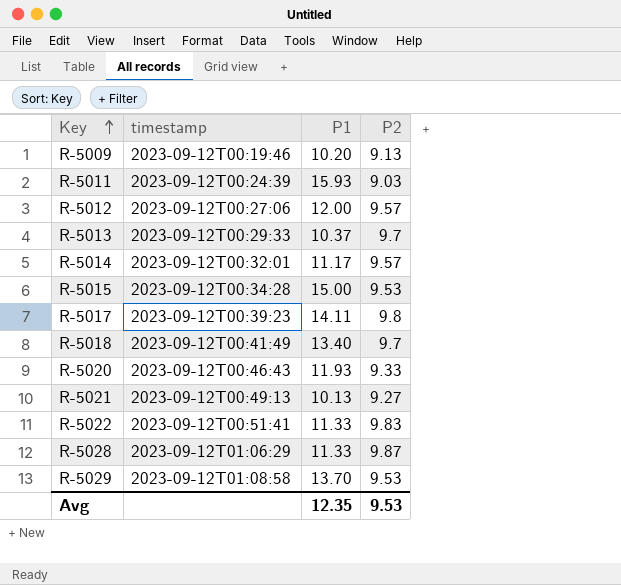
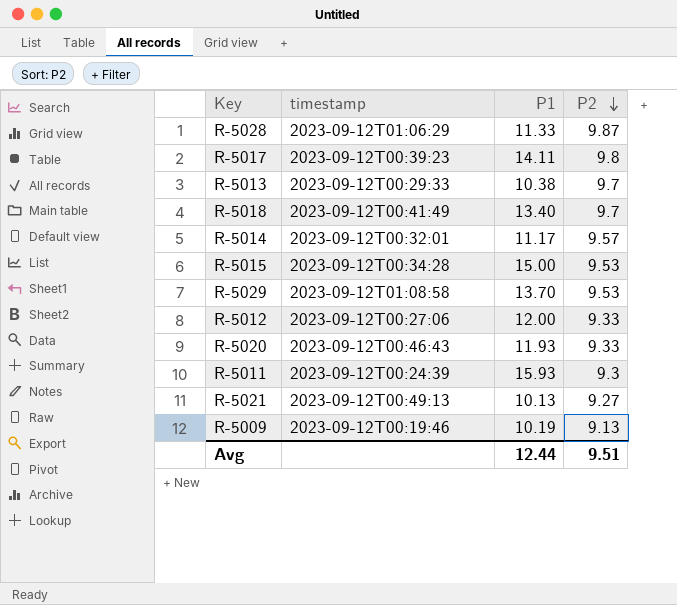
row order: Key ascending -> P2 descending
row R-5022: 2023-09-12T00:51:41 | 11.33 | 9.83 -> none
R-5013 | P1: 10.37 -> 10.38
R-5012 | P2: 9.57 -> 9.33
R-5011 | P2: 9.03 -> 9.3
R-5009 | P1: 10.20 -> 10.19
Avg | P1: 12.35 -> 12.44
Avg | P2: 9.53 -> 9.51

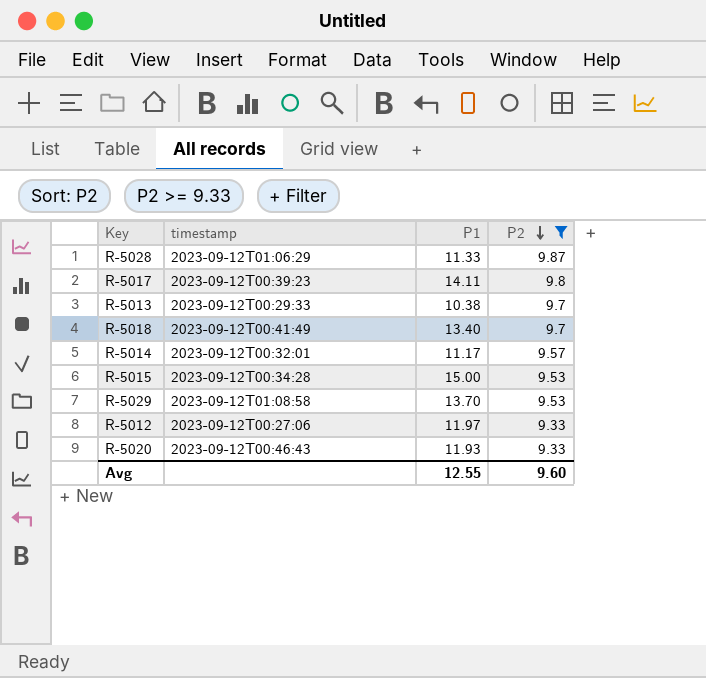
filter: none -> P2 >= 9.33
R-5012 | P1: 12.00 -> 11.97
Avg | P1: 12.44 -> 12.55
Avg | P2: 9.51 -> 9.60

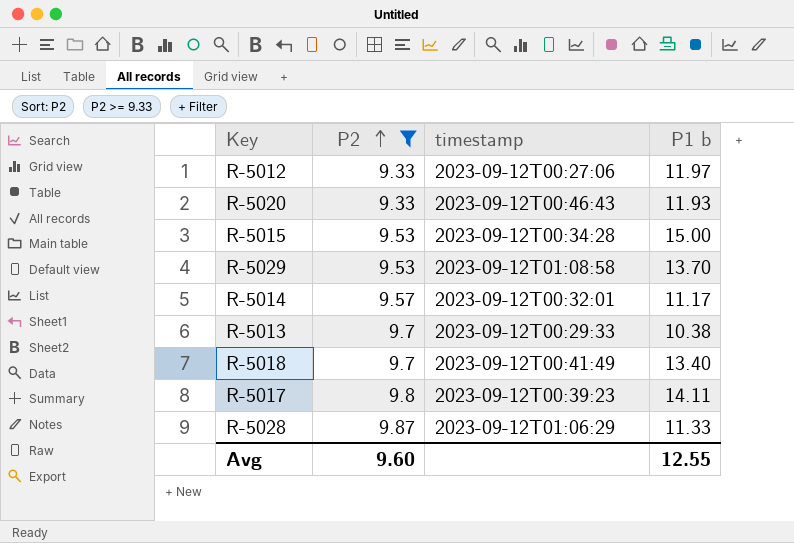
row order: P2 descending -> P2 ascending
column P2 | position: 4 -> 2
column name: P1 -> P1 b

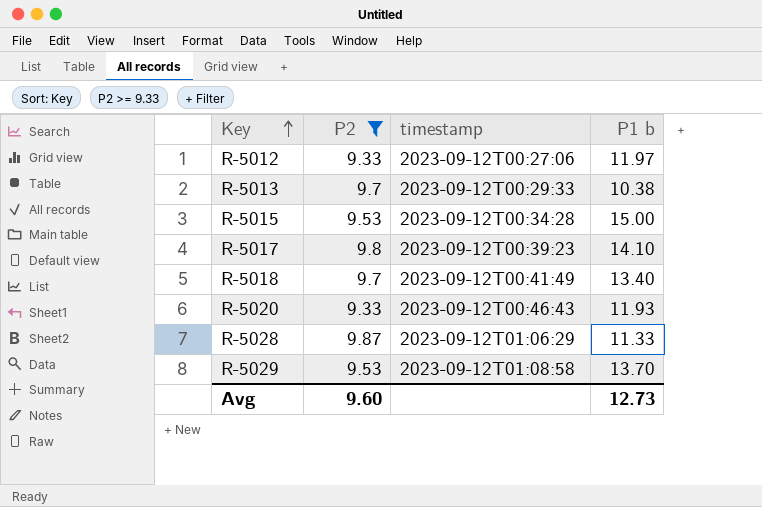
row order: P2 ascending -> Key ascending
row R-5014: 9.57 | 2023-09-12T00:32:01 | 11.17 -> none
R-5017 | P1 b: 14.11 -> 14.10
Avg | P1 b: 12.55 -> 12.73

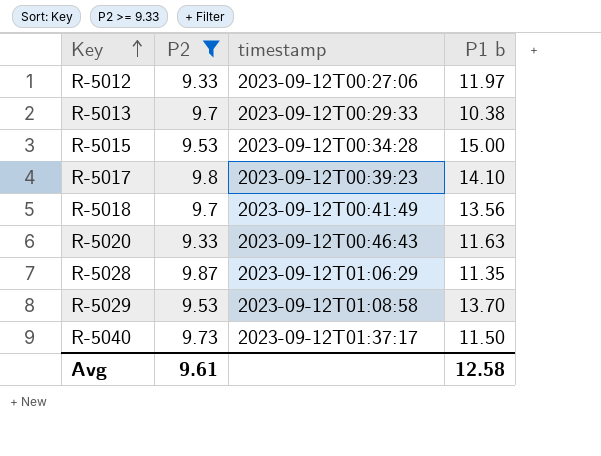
R-5018 | P1 b: 13.40 -> 13.56
R-5020 | P1 b: 11.93 -> 11.63
R-5028 | P1 b: 11.33 -> 11.35
row R-5040: none -> 9.73 | 2023-09-12T01:37:17 | 11.50
Avg | P2: 9.60 -> 9.61
Avg | P1 b: 12.73 -> 12.58

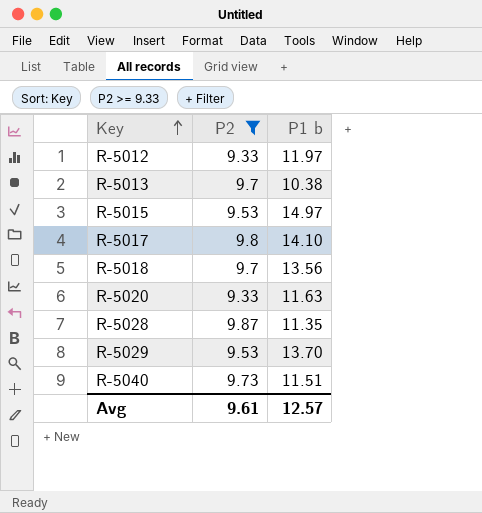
column timestamp | position: 3 -> none
R-5015 | P1 b: 15.00 -> 14.97
R-5040 | P1 b: 11.50 -> 11.51
Avg | P1 b: 12.58 -> 12.57

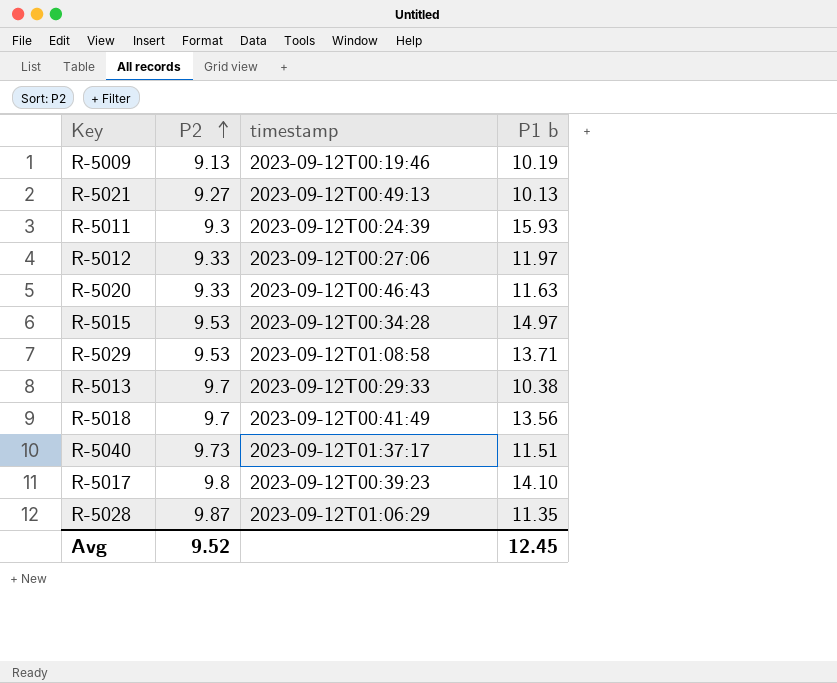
filter: P2 >= 9.33 -> none
row order: Key ascending -> P2 ascending
column timestamp | position: none -> 3
R-5029 | P1 b: 13.70 -> 13.71
Avg | P2: 9.61 -> 9.52
Avg | P1 b: 12.57 -> 12.45

